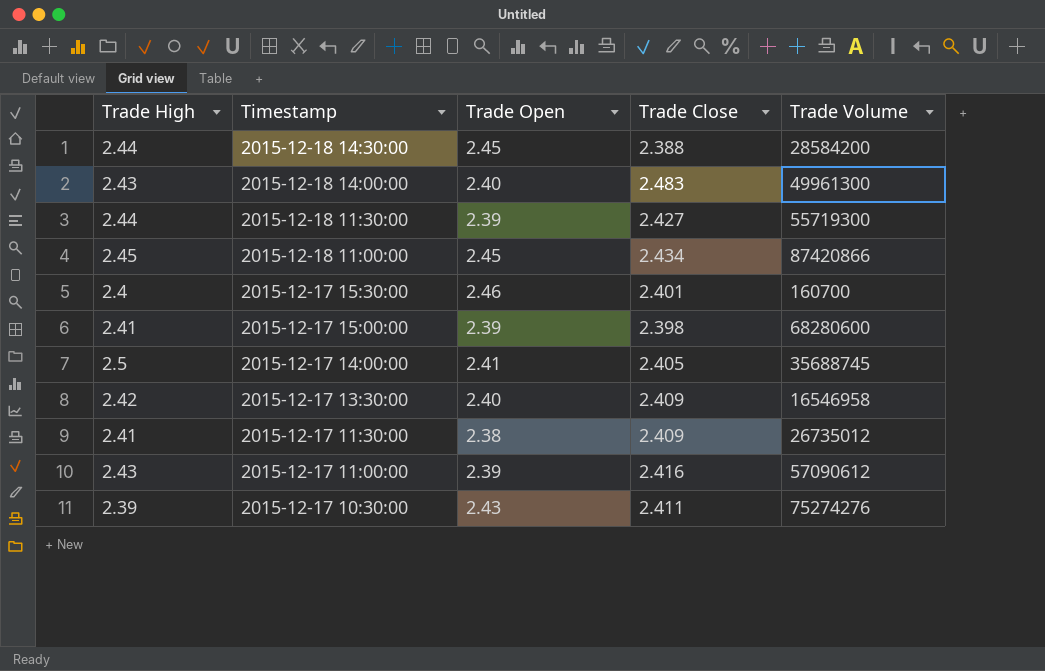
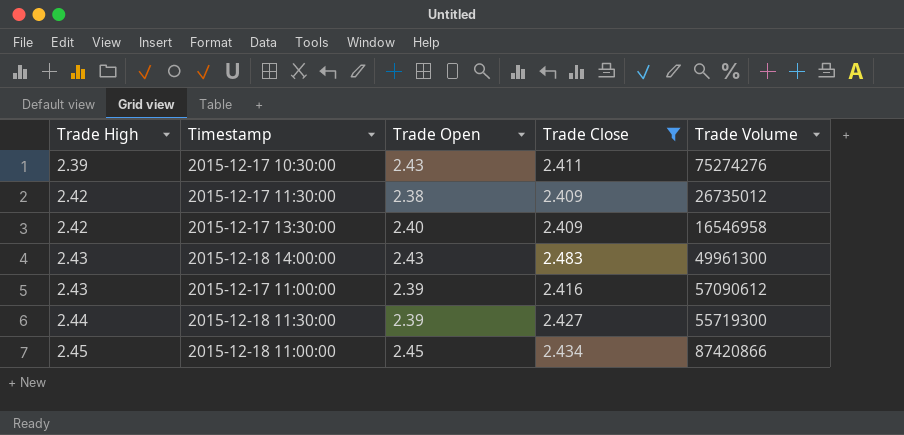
filter: none -> Trade Close >= 2.409
row order: Timestamp descending -> Trade High ascending
2015-12-17 11:30:00 | Trade High: 2.41 -> 2.42
2015-12-18 14:00:00 | Trade Open: 2.40 -> 2.43

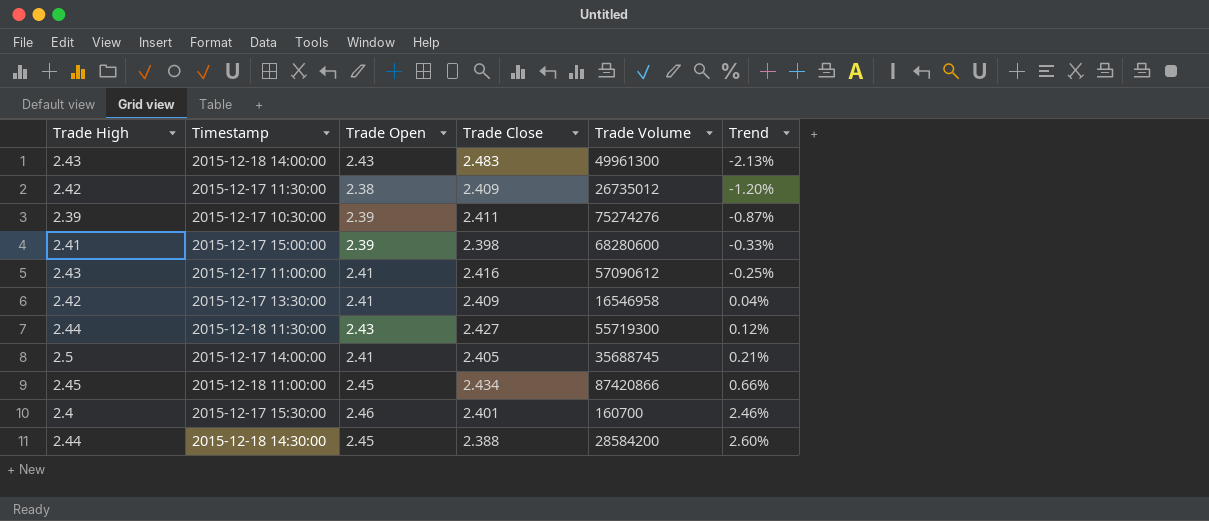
filter: Trade Close >= 2.409 -> none
row order: Trade High ascending -> Trend ascending
column Trend | formula: none -> ([Trade Open] - [Trade Close]) / [Trade Close]
2015-12-17 10:30:00 | Trade Open: 2.43 -> 2.39
2015-12-17 11:00:00 | Trade Open: 2.39 -> 2.41
2015-12-17 13:30:00 | Trade Open: 2.40 -> 2.41
2015-12-18 11:30:00 | Trade Open: 2.39 -> 2.43

